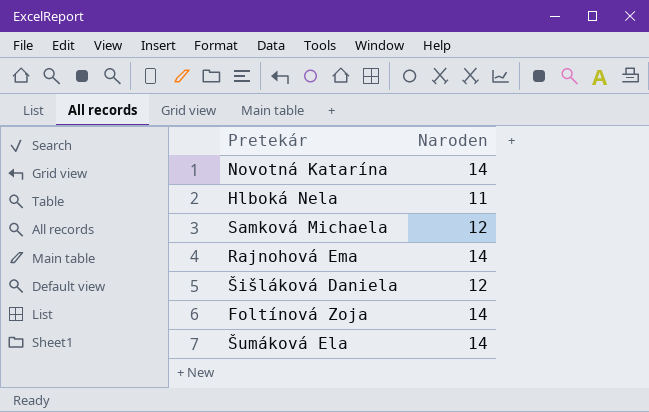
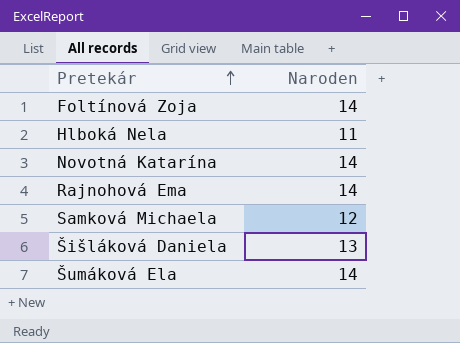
row order: none -> Pretekár ascending
Šišláková Daniela | Naroden: 12 -> 13

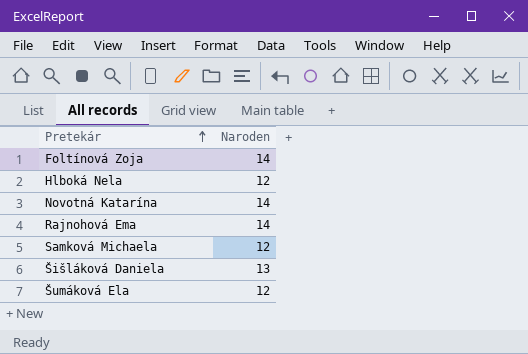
Hlboká Nela | Naroden: 11 -> 12
Šumáková Ela | Naroden: 14 -> 12

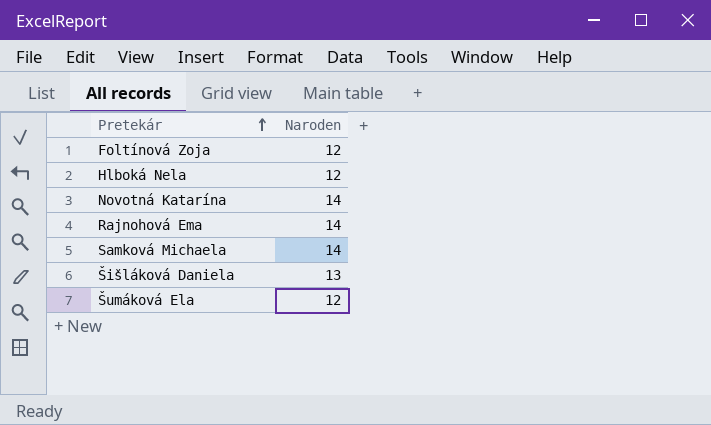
Foltínová Zoja | Naroden: 14 -> 12
Samková Michaela | Naroden: 12 -> 14

